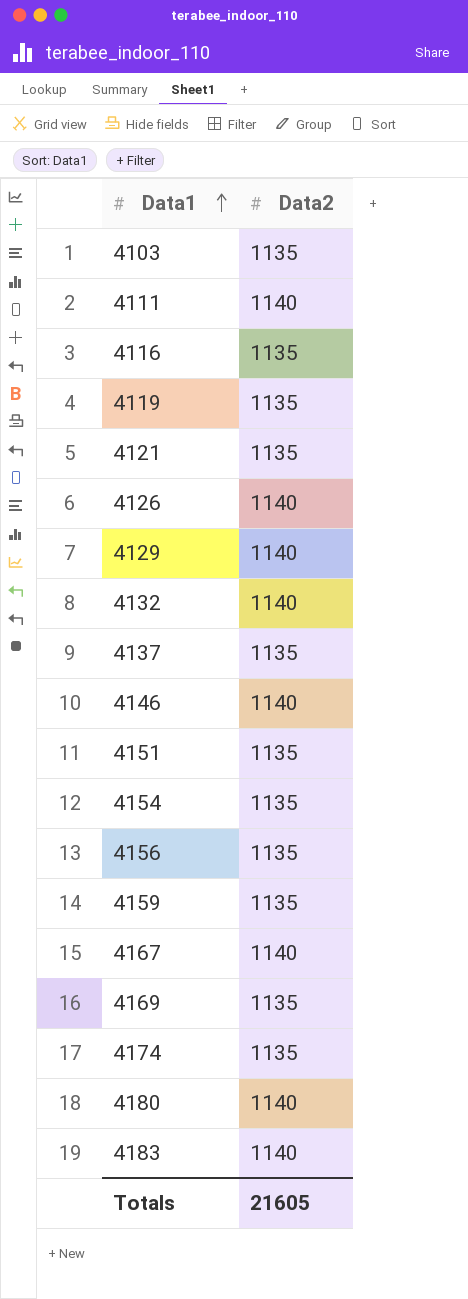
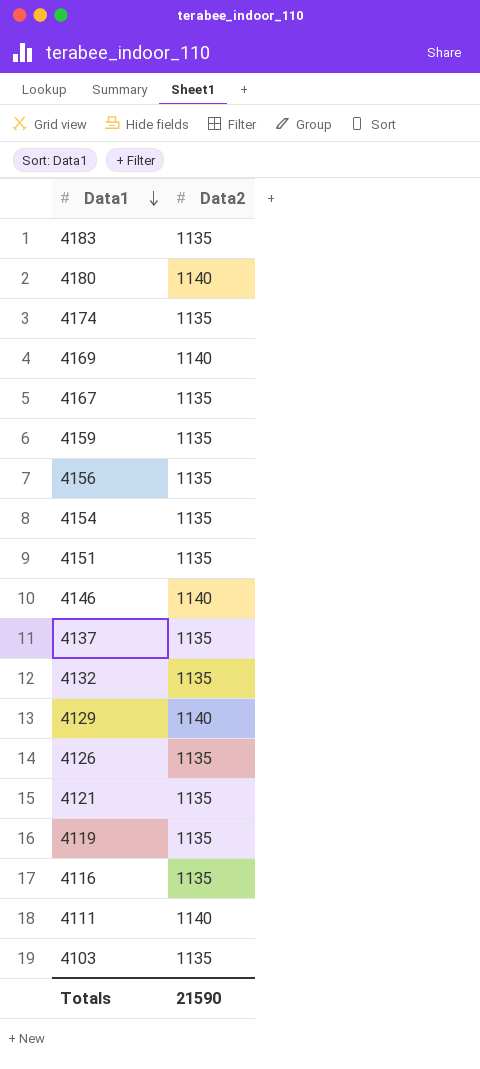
row order: Data1 ascending -> Data1 descending
4183 | Data2: 1140 -> 1135
4169 | Data2: 1135 -> 1140
4167 | Data2: 1140 -> 1135
4132 | Data2: 1140 -> 1135
4126 | Data2: 1140 -> 1135
Totals | Data2: 21605 -> 21590

